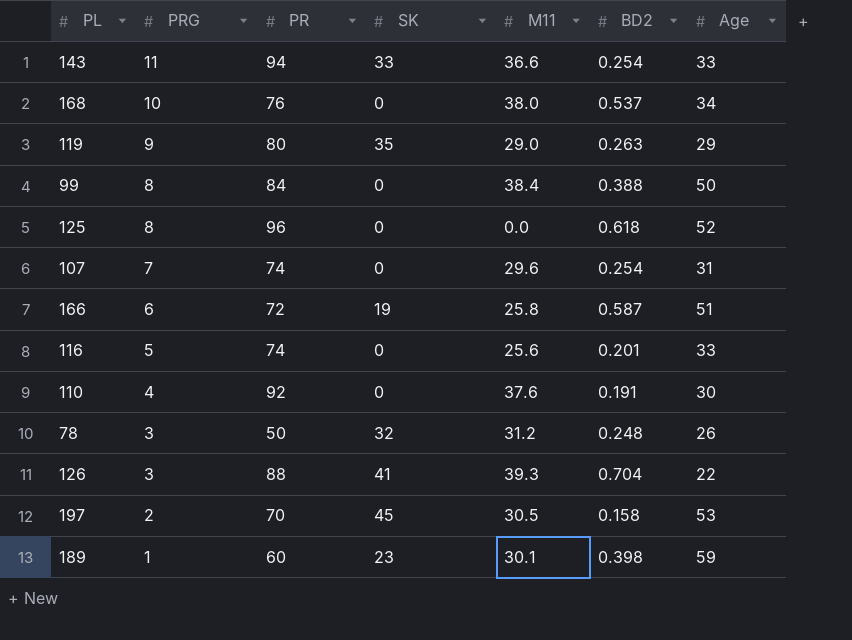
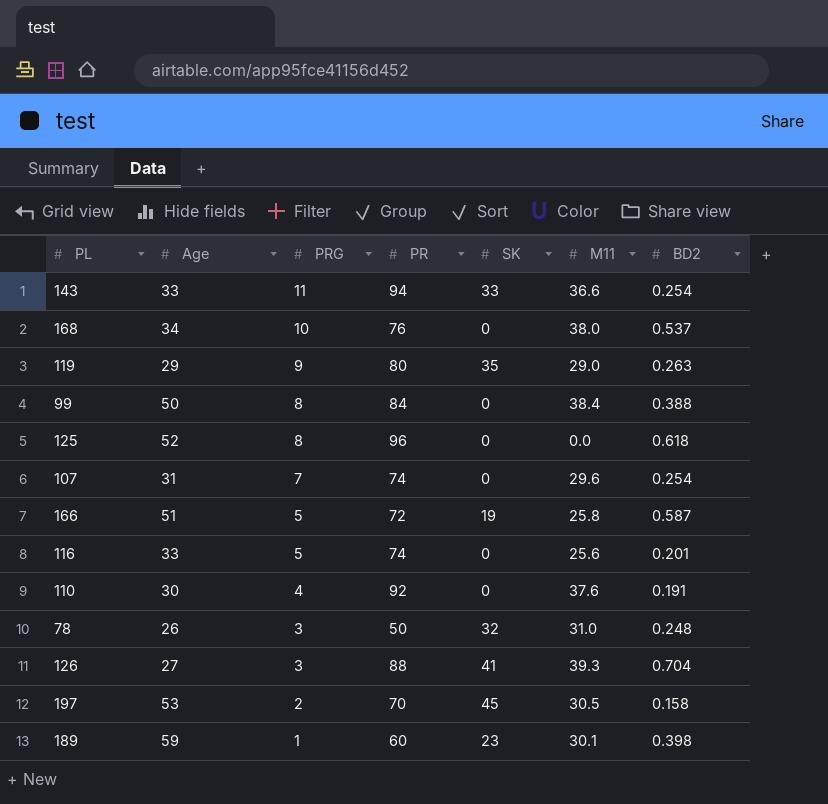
column Age | position: 7 -> 2
166 | PRG: 6 -> 5
78 | M11: 31.2 -> 31.0
126 | Age: 22 -> 27

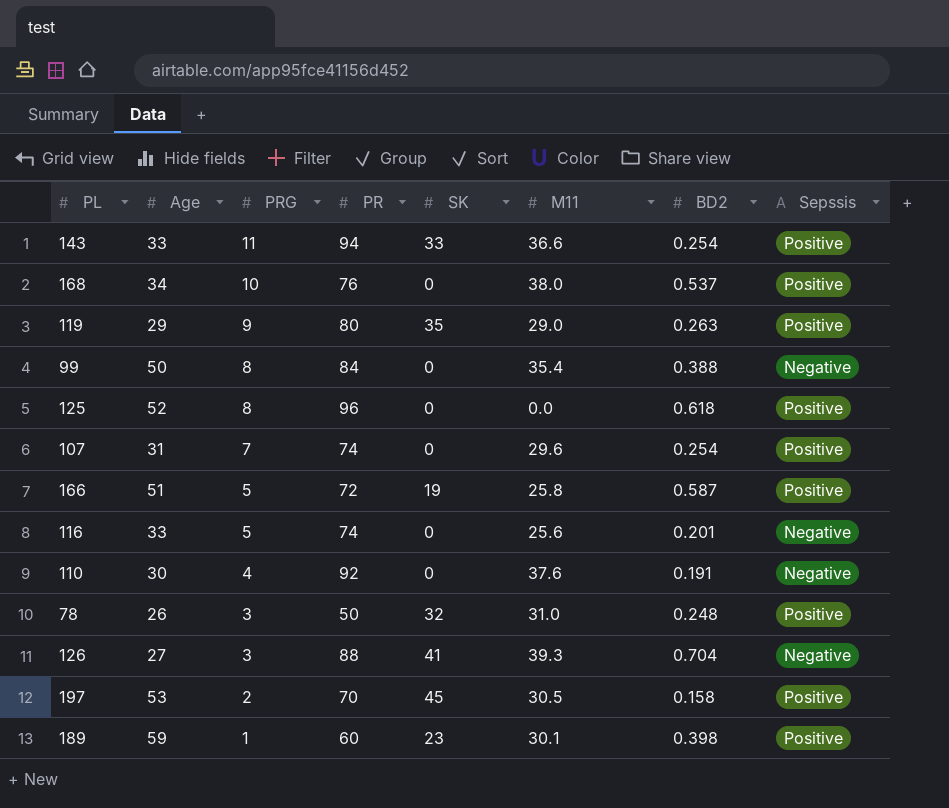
column Sepssis | position: none -> 8
99 | M11: 38.4 -> 35.4

